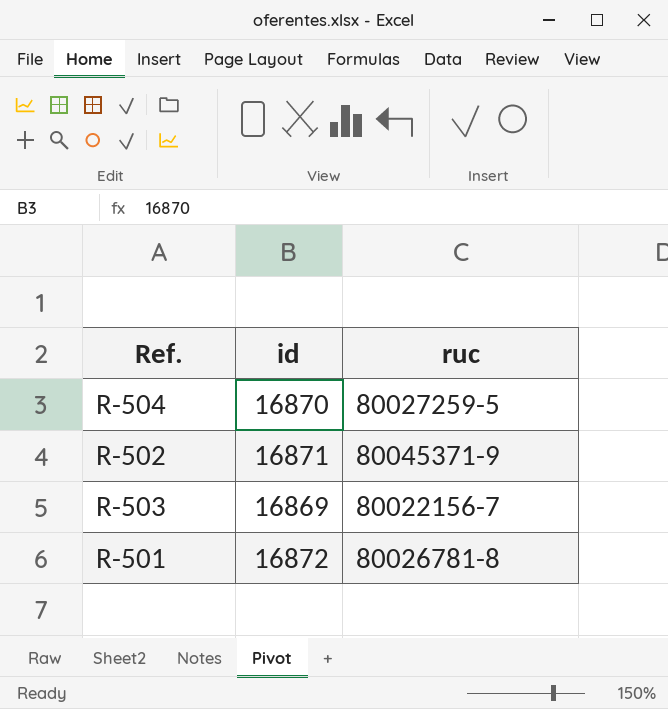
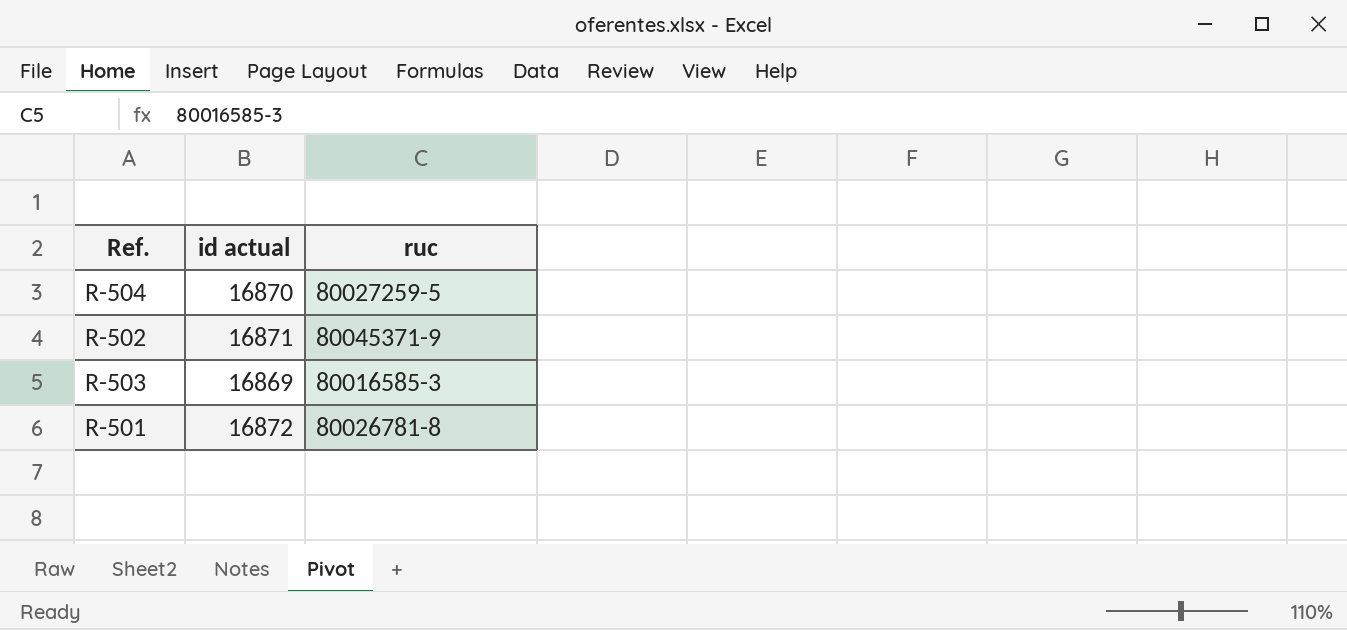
column name: id -> id actual
R-503 | ruc: 80022156-7 -> 80016585-3

